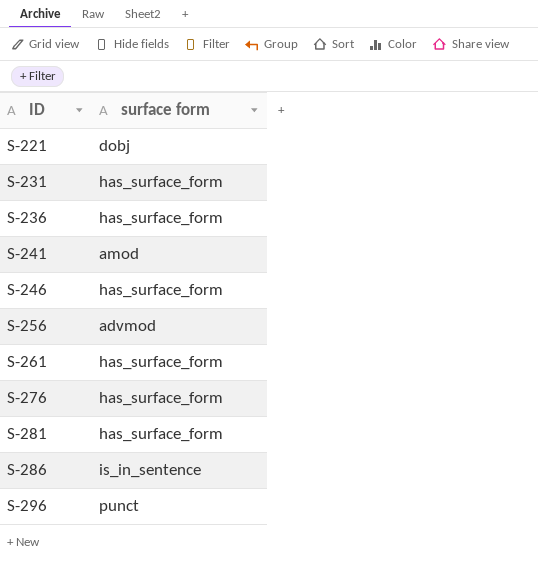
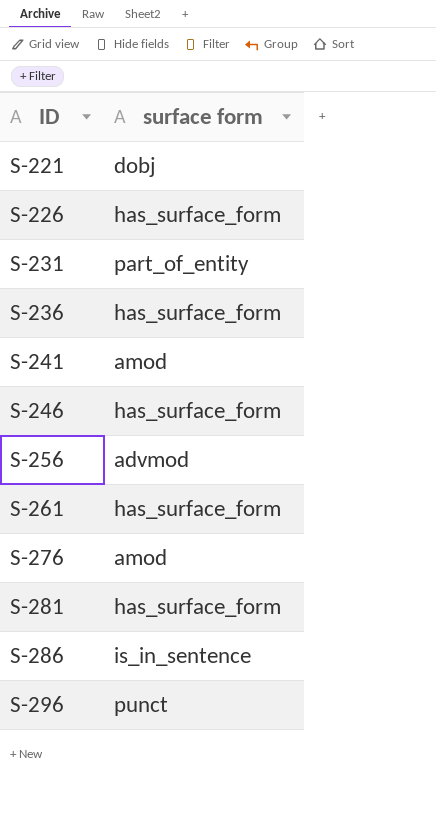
row S-226: none -> has_surface_form
S-231 | surface form: has_surface_form -> part_of_entity
S-276 | surface form: has_surface_form -> amod

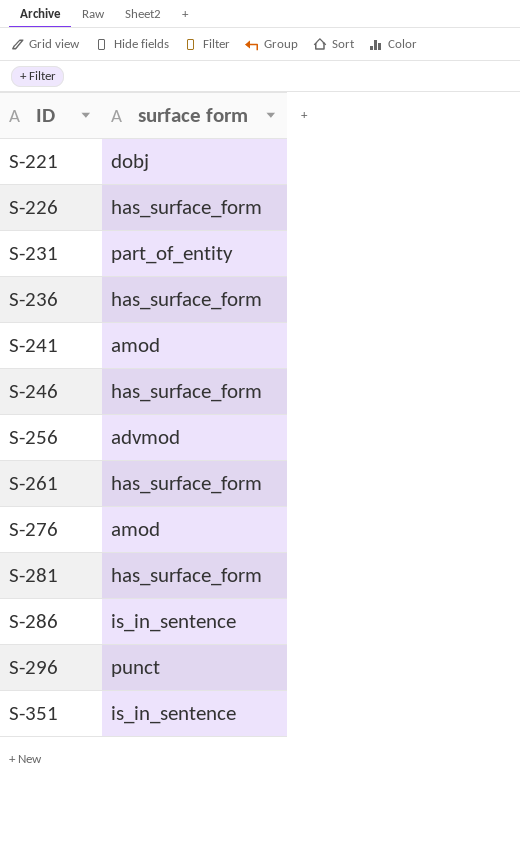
row S-351: none -> is_in_sentence

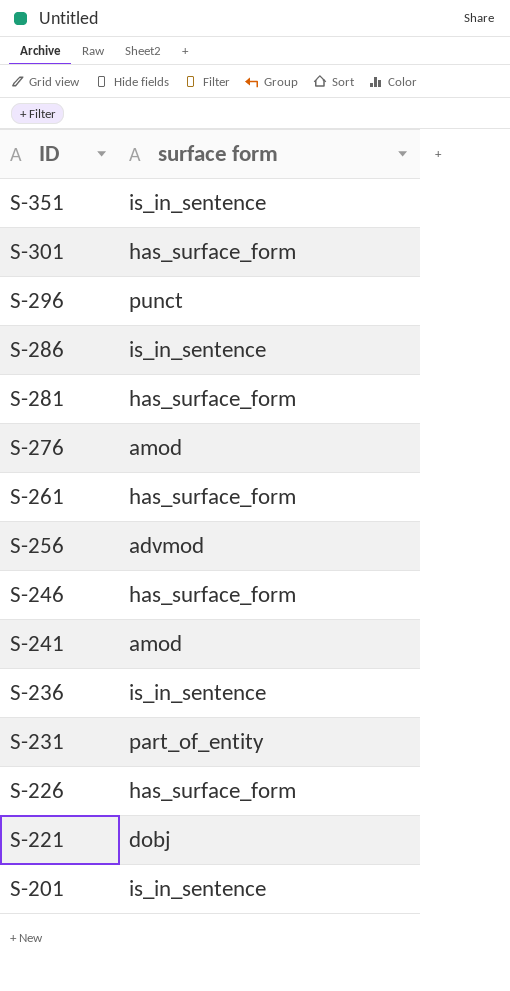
row order: ID ascending -> ID descending
row S-301: none -> has_surface_form
S-236 | surface form: has_surface_form -> is_in_sentence
row S-201: none -> is_in_sentence

